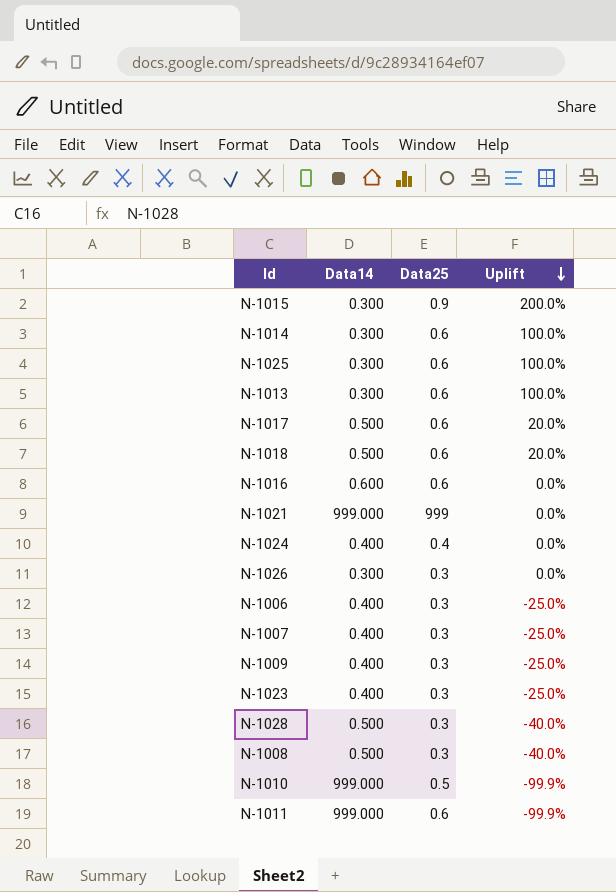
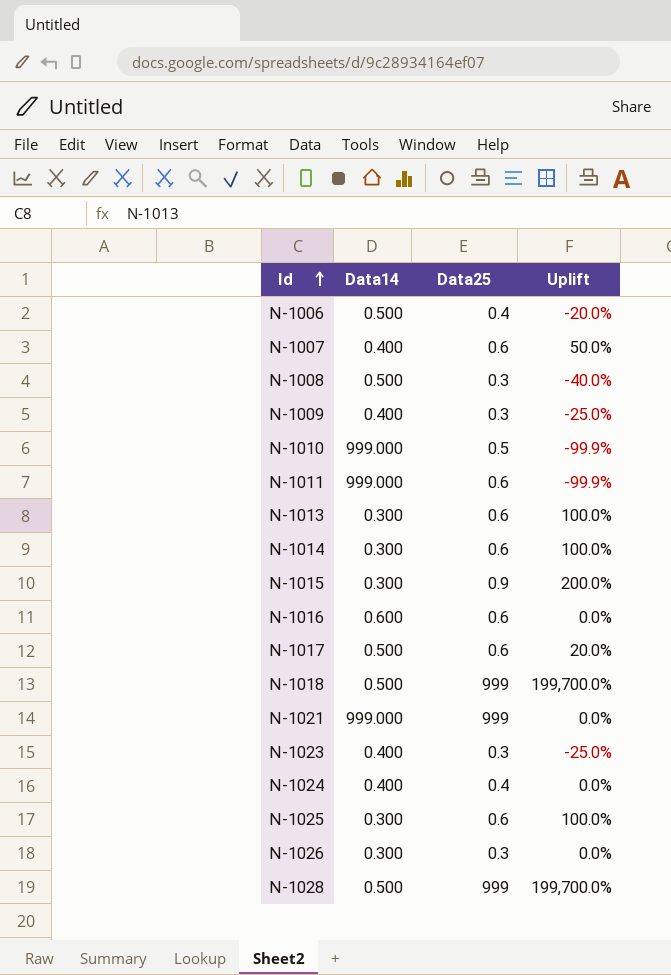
row order: Uplift descending -> Id ascending
N-1006 | Data14: 0.400 -> 0.500
N-1006 | Data25: 0.3 -> 0.4
N-1006 | Uplift: -25.0% -> -20.0%
N-1007 | Data25: 0.3 -> 0.6
N-1007 | Uplift: -25.0% -> 50.0%
N-1018 | Data25: 0.6 -> 999
N-1018 | Uplift: 20.0% -> 199,700.0%
N-1028 | Data25: 0.3 -> 999
N-1028 | Uplift: -40.0% -> 199,700.0%

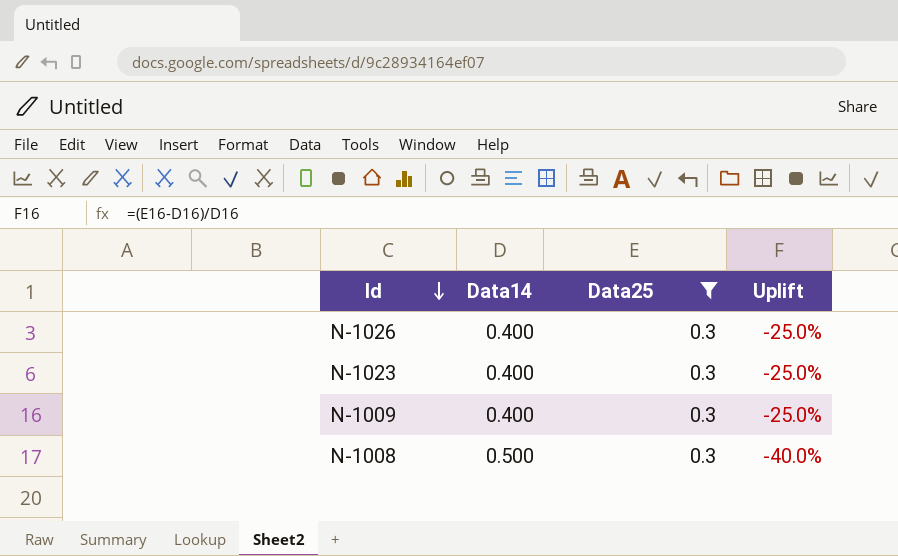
filter: none -> Data25 = 0.3
row order: Id ascending -> Id descending
N-1026 | Data14: 0.300 -> 0.400
N-1026 | Uplift: 0.0% -> -25.0%

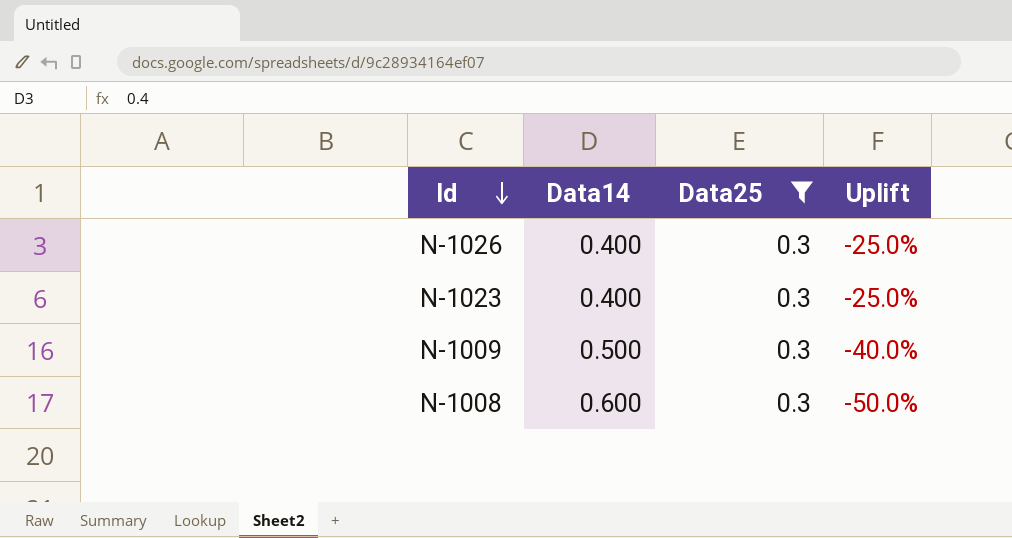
N-1009 | Data14: 0.400 -> 0.500
N-1009 | Uplift: -25.0% -> -40.0%
N-1008 | Data14: 0.500 -> 0.600
N-1008 | Uplift: -40.0% -> -50.0%

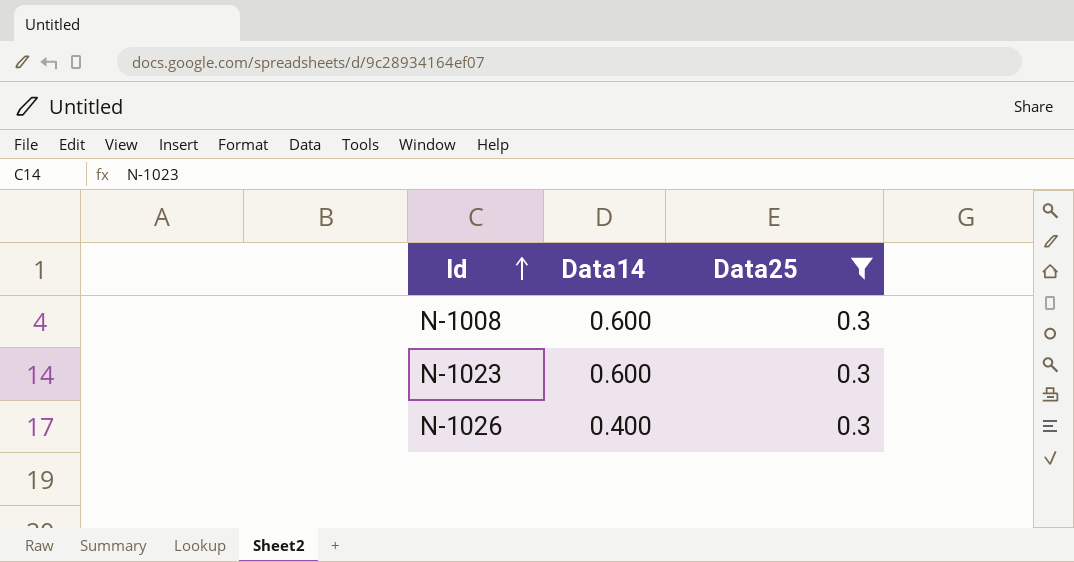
row order: Id descending -> Id ascending
column Uplift | formula: ([Data25] - [Data14]) / [Data14] -> none
row N-1009: 0.500 | 0.3 | -40.0% -> none
N-1023 | Data14: 0.400 -> 0.600

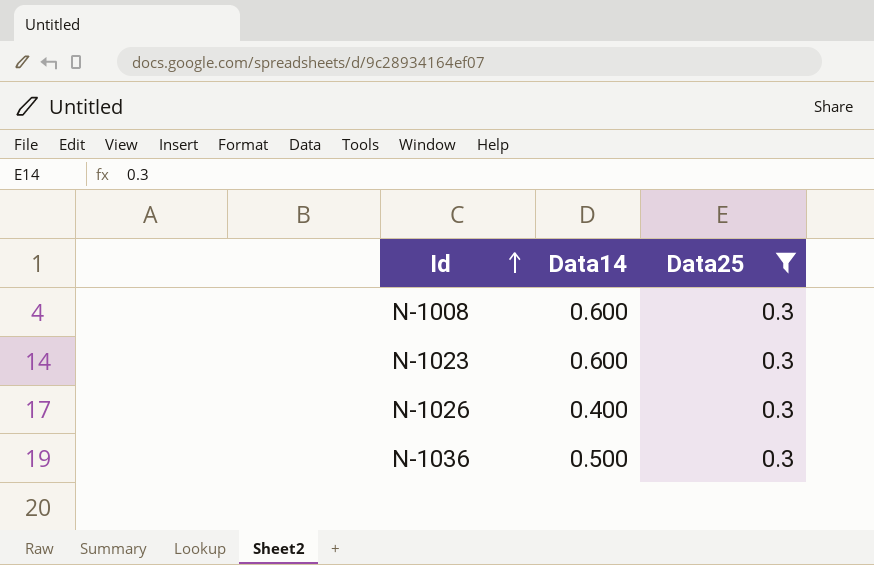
row N-1036: none -> 0.500 | 0.3

